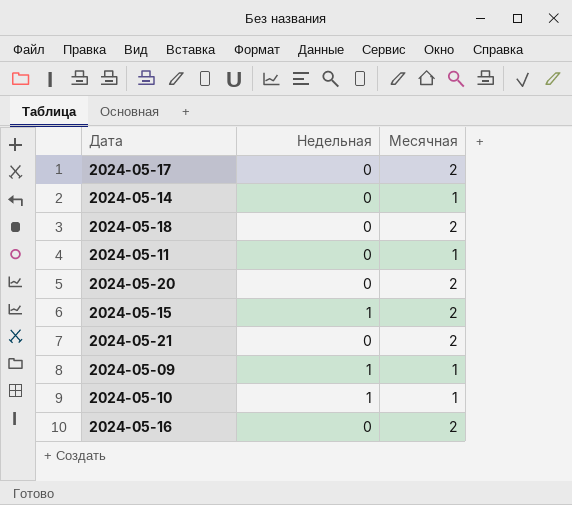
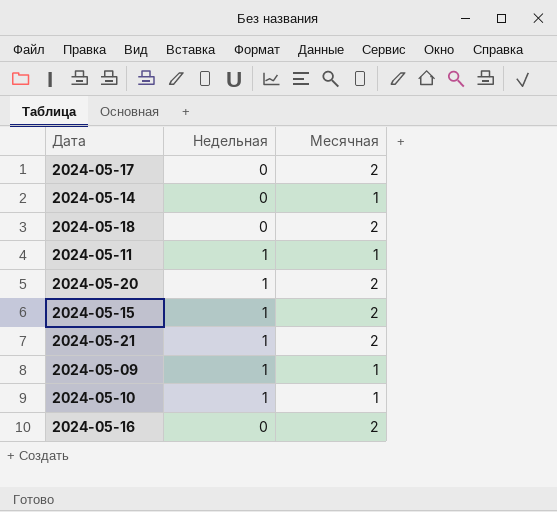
2024-05-11 | Недельная: 0 -> 1
2024-05-20 | Недельная: 0 -> 1
2024-05-21 | Недельная: 0 -> 1

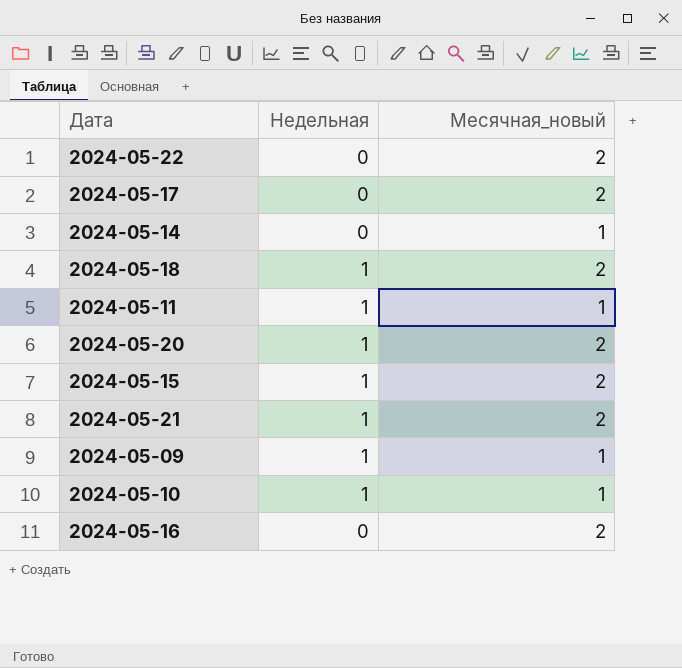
column name: Месячная -> Месячная_новый
row 2024-05-22: none -> 0 | 2
2024-05-18 | Недельная: 0 -> 1

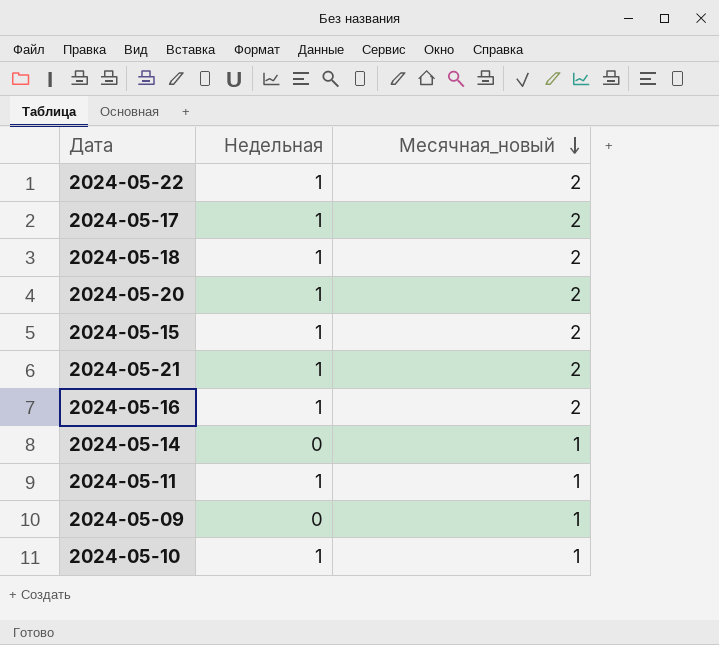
row order: none -> Месячная_новый descending
2024-05-22 | Недельная: 0 -> 1
2024-05-17 | Недельная: 0 -> 1
2024-05-16 | Недельная: 0 -> 1
2024-05-09 | Недельная: 1 -> 0

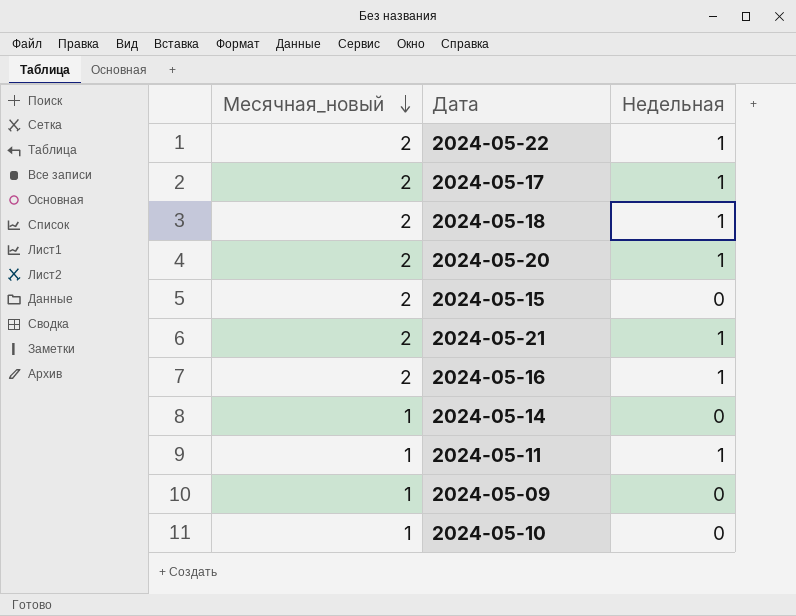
column Месячная_новый | position: 3 -> 1
2024-05-15 | Недельная: 1 -> 0
2024-05-10 | Недельная: 1 -> 0

